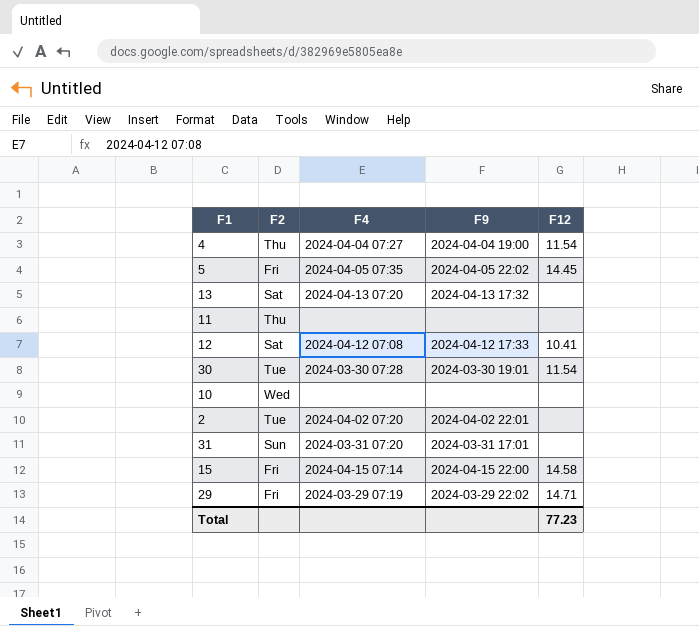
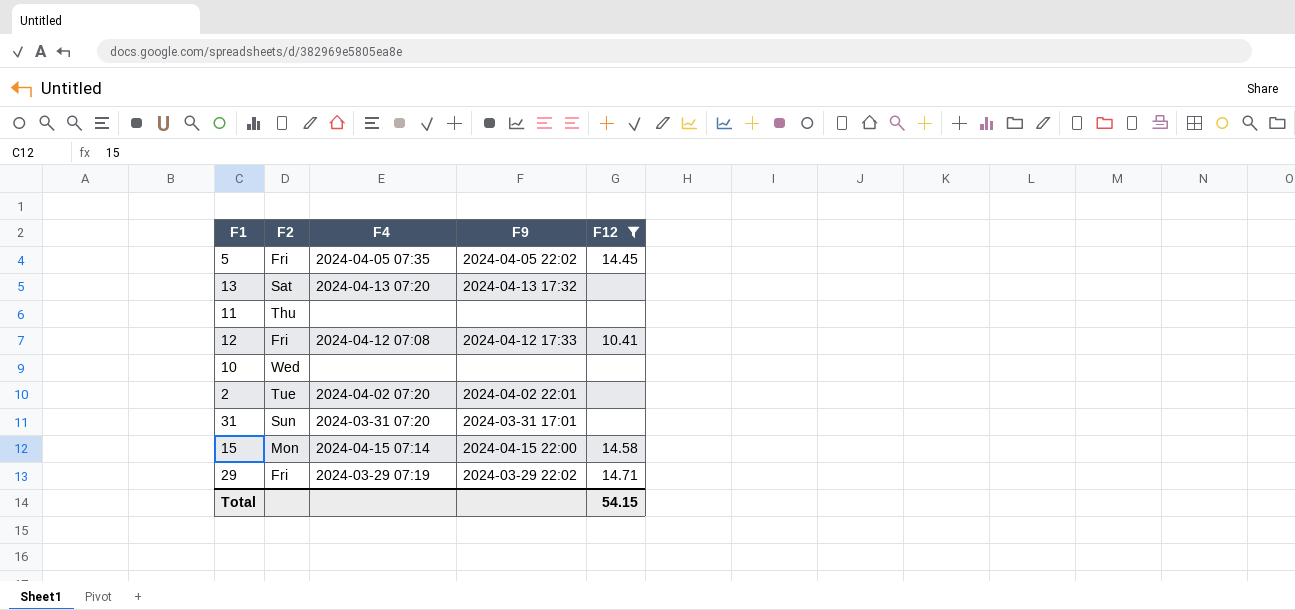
filter: none -> F12 != 11.54
12 | F2: Sat -> Fri
15 | F2: Fri -> Mon
Total | F12: 77.23 -> 54.15

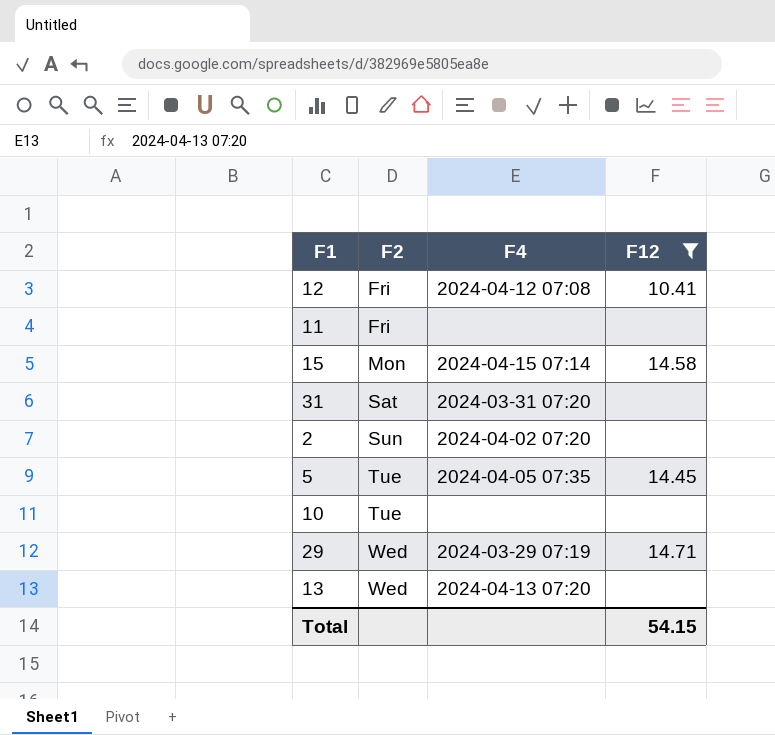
row order: none -> F2 ascending
column F9 | position: 4 -> none
11 | F2: Thu -> Fri
31 | F2: Sun -> Sat
2 | F2: Tue -> Sun
5 | F2: Fri -> Tue
10 | F2: Wed -> Tue
29 | F2: Fri -> Wed
13 | F2: Sat -> Wed

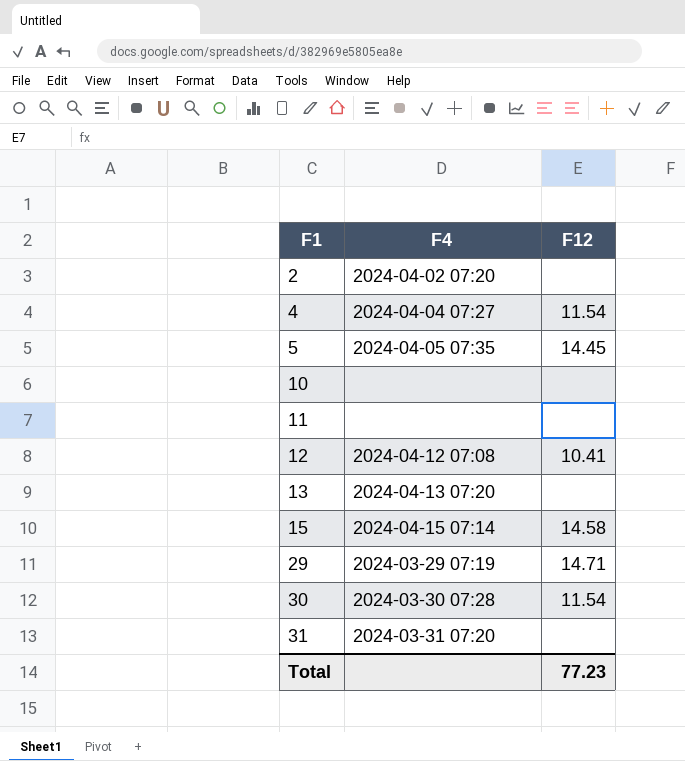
filter: F12 != 11.54 -> none
row order: F2 ascending -> F1 ascending
column F2 | position: 2 -> none
Total | F12: 54.15 -> 77.23

